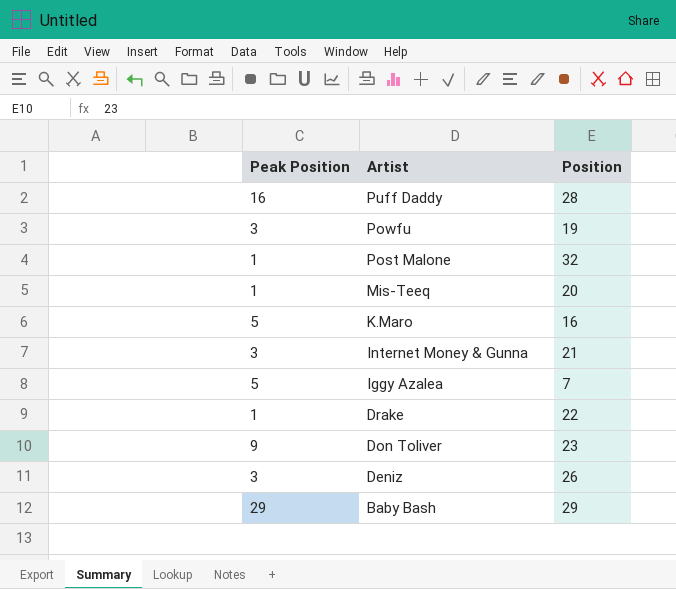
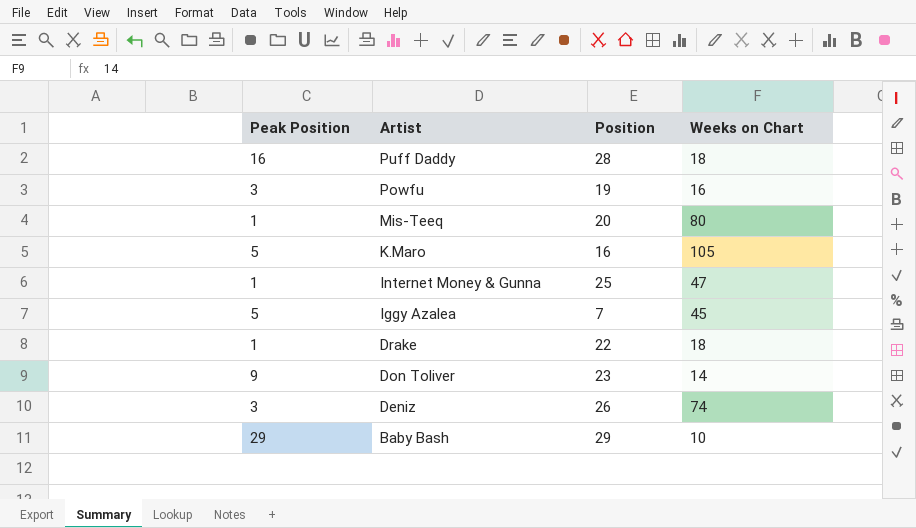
column Weeks on Chart | position: none -> 4
row Post Malone: 1 | 32 -> none
Internet Money & Gunna | Peak Position: 3 -> 1
Internet Money & Gunna | Position: 21 -> 25

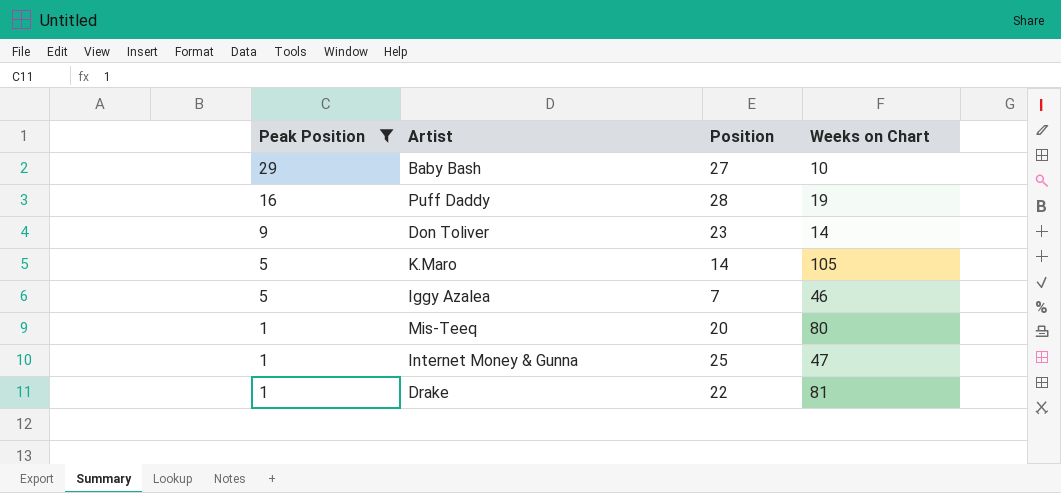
filter: none -> Peak Position != 3
row order: Artist descending -> Peak Position descending
Baby Bash | Position: 29 -> 27
Puff Daddy | Weeks on Chart: 18 -> 19
K.Maro | Position: 16 -> 14
Iggy Azalea | Weeks on Chart: 45 -> 46
Drake | Weeks on Chart: 18 -> 81

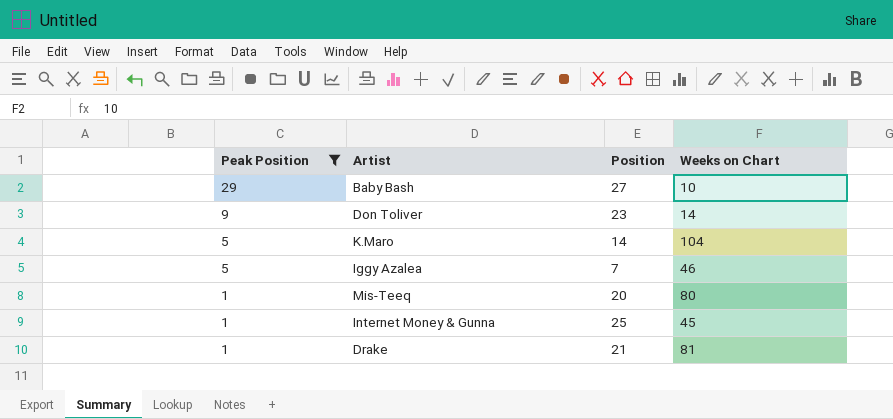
row Puff Daddy: 16 | 28 | 19 -> none
K.Maro | Weeks on Chart: 105 -> 104
Internet Money & Gunna | Weeks on Chart: 47 -> 45
Drake | Position: 22 -> 21

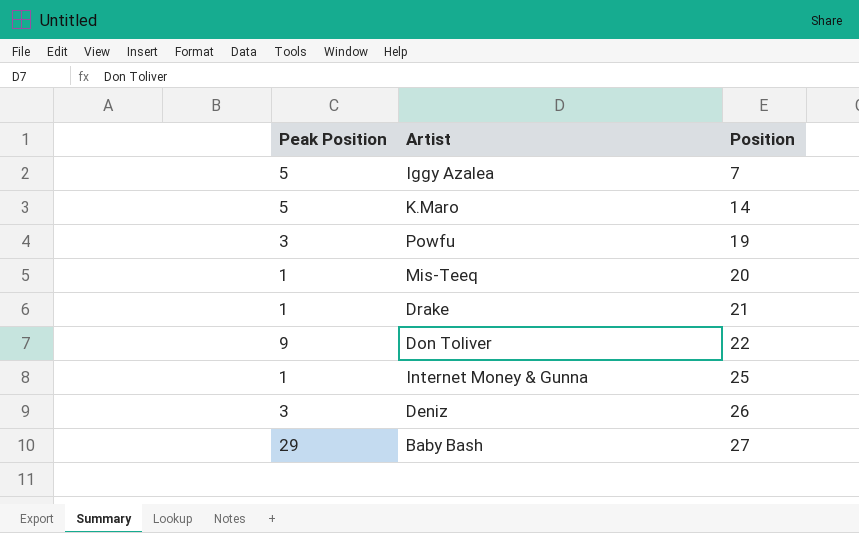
filter: Peak Position != 3 -> none
row order: Peak Position descending -> Position ascending
column Weeks on Chart | position: 4 -> none
Don Toliver | Position: 23 -> 22

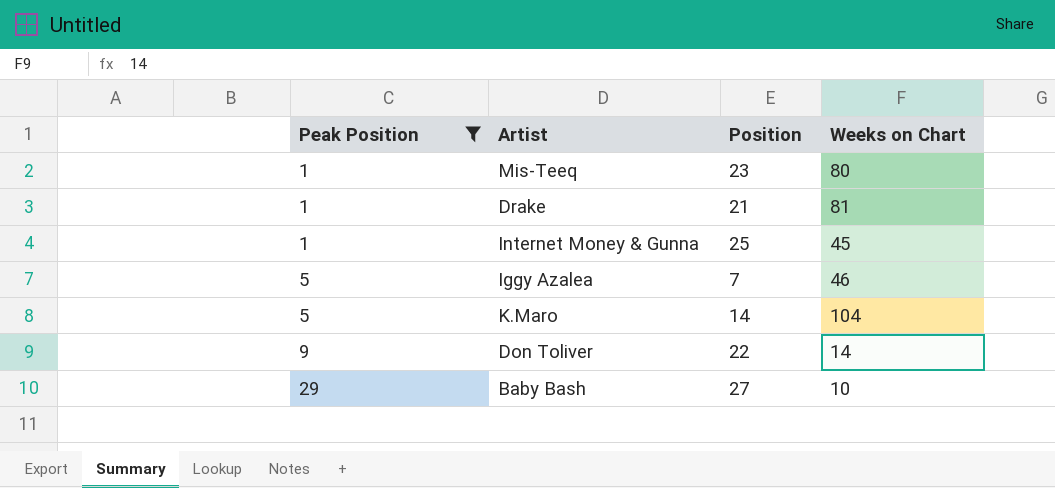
filter: none -> Peak Position != 3
row order: Position ascending -> Peak Position ascending
column Weeks on Chart | position: none -> 4
Mis-Teeq | Position: 20 -> 23

